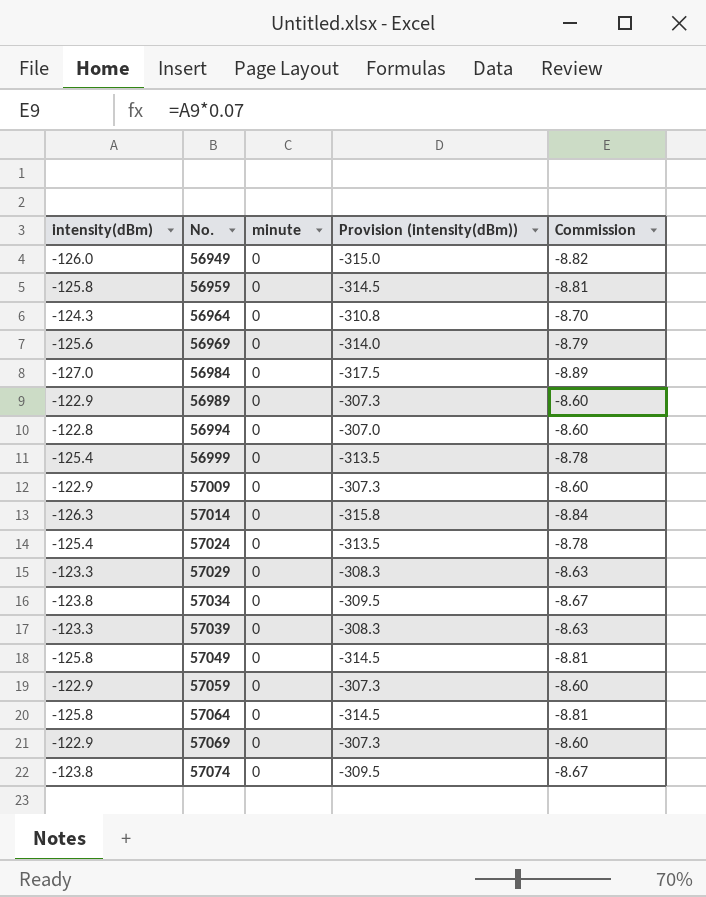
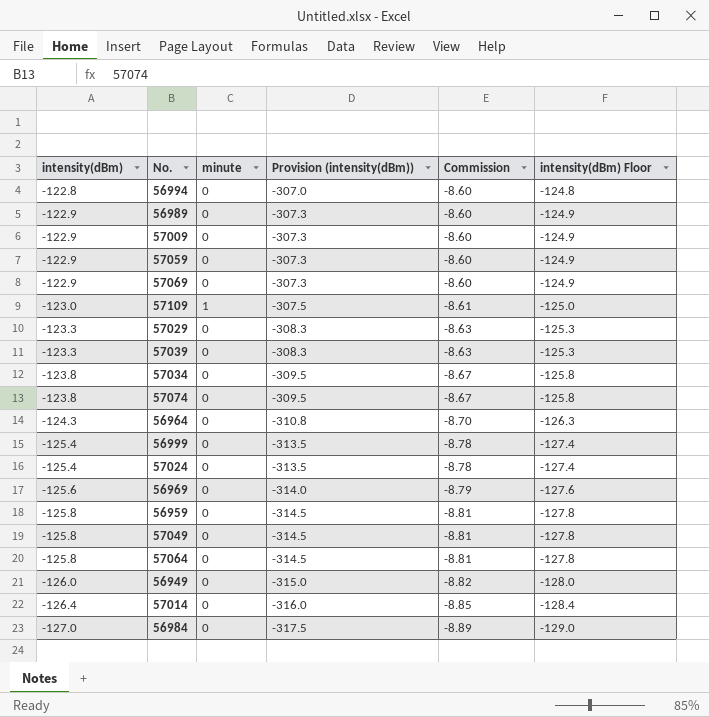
row order: No. ascending -> intensity(dBm) descending
column intensity(dBm) Floor | formula: none -> [intensity(dBm)] - 2
row 57109: none -> -123.0 | 1 | -307.5 | -8.61 | -125.0
57014 | intensity(dBm): -126.3 -> -126.4
57014 | Provision (intensity(dBm)): -315.8 -> -316.0
57014 | Commission: -8.84 -> -8.85

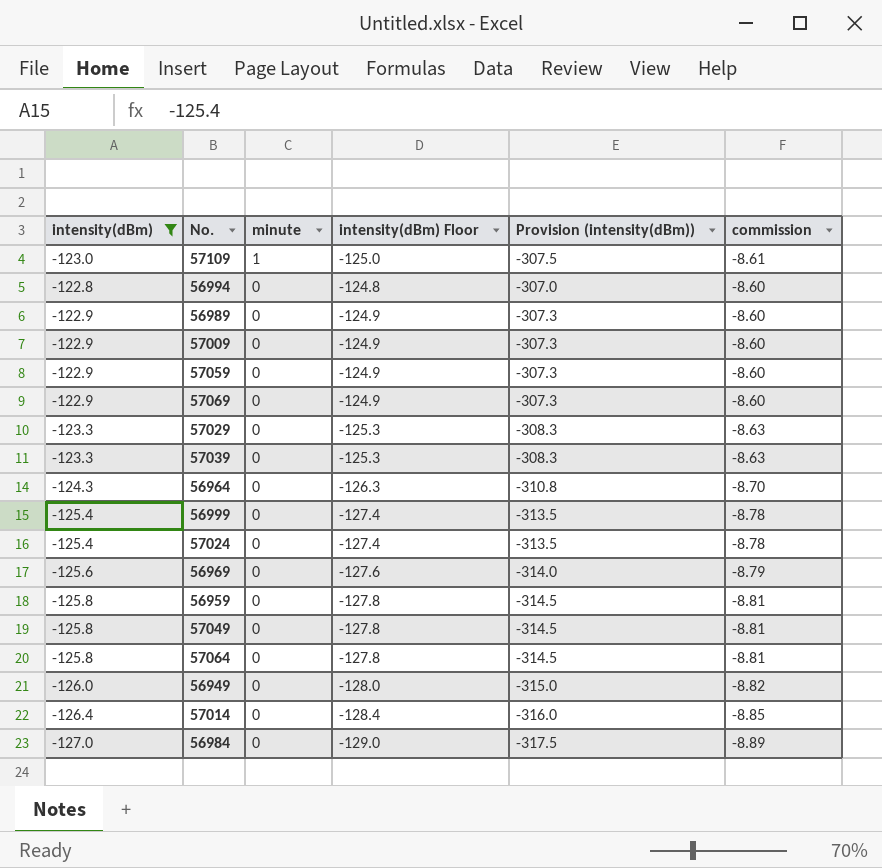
filter: none -> intensity(dBm) != -123.8
row order: intensity(dBm) descending -> minute descending
column intensity(dBm) Floor | position: 6 -> 4
column name: Commission -> commission

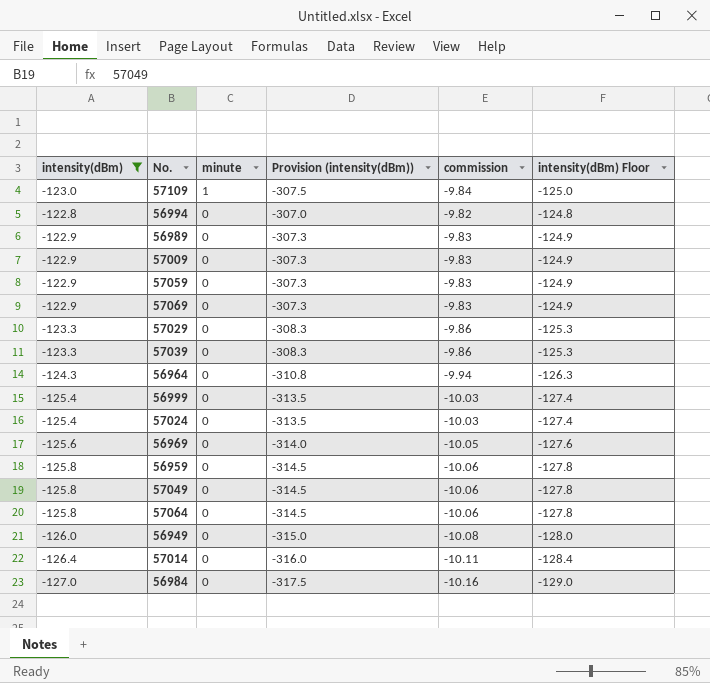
column commission | formula: [intensity(dBm)] * 0.07 -> [intensity(dBm)] * 0.08
column intensity(dBm) Floor | position: 4 -> 6

